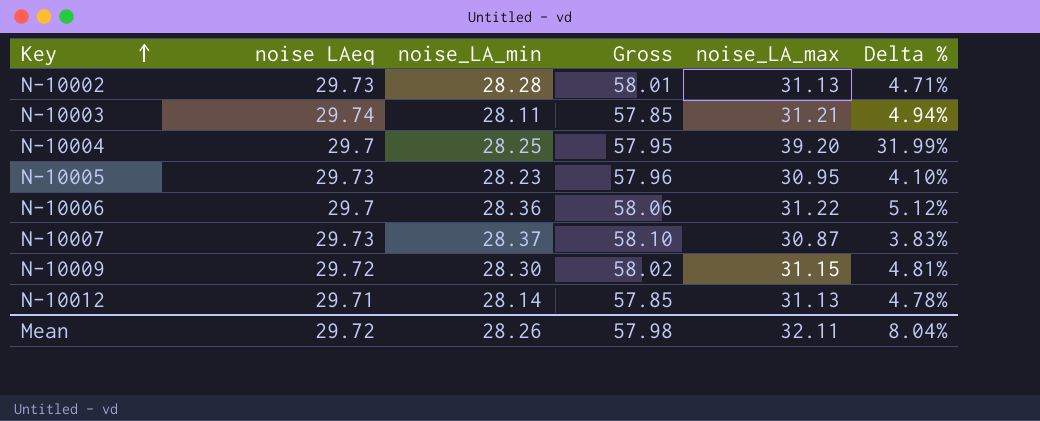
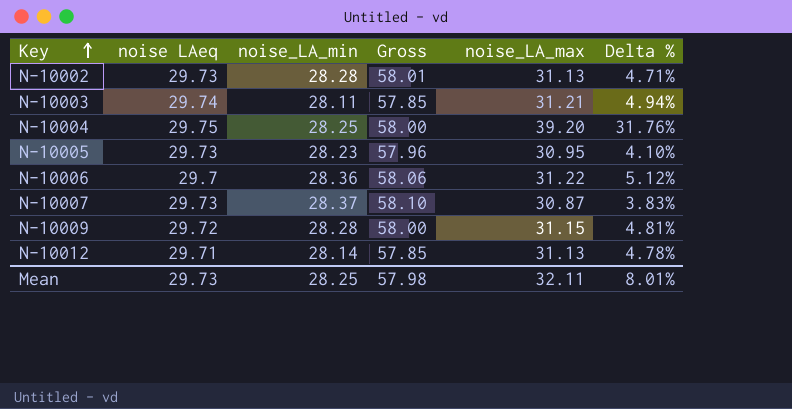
N-10004 | noise LAeq: 29.7 -> 29.75
N-10004 | Gross: 57.95 -> 58.00
N-10004 | Delta %: 31.99% -> 31.76%
N-10009 | noise_LA_min: 28.30 -> 28.28
N-10009 | Gross: 58.02 -> 58.00
Mean | noise LAeq: 29.72 -> 29.73
Mean | noise_LA_min: 28.26 -> 28.25
Mean | Delta %: 8.04% -> 8.01%

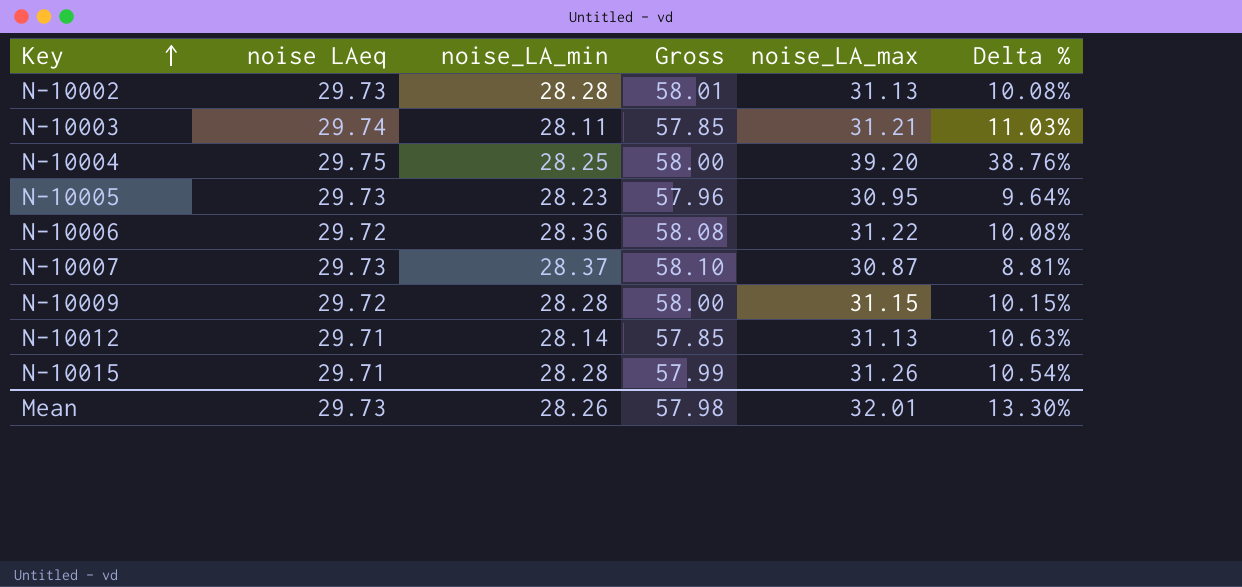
column Delta % | formula: ([noise_LA_max] - [noise LAeq]) / [noise LAeq] -> ([noise_LA_max] - [noise_LA_min]) / [noise_LA_min]
N-10006 | noise LAeq: 29.7 -> 29.72
N-10006 | Gross: 58.06 -> 58.08
row N-10015: none -> 29.71 | 28.28 | 57.99 | 31.26 | 10.54%
Mean | noise_LA_min: 28.25 -> 28.26
Mean | noise_LA_max: 32.11 -> 32.01
Mean | Delta %: 8.01% -> 13.30%

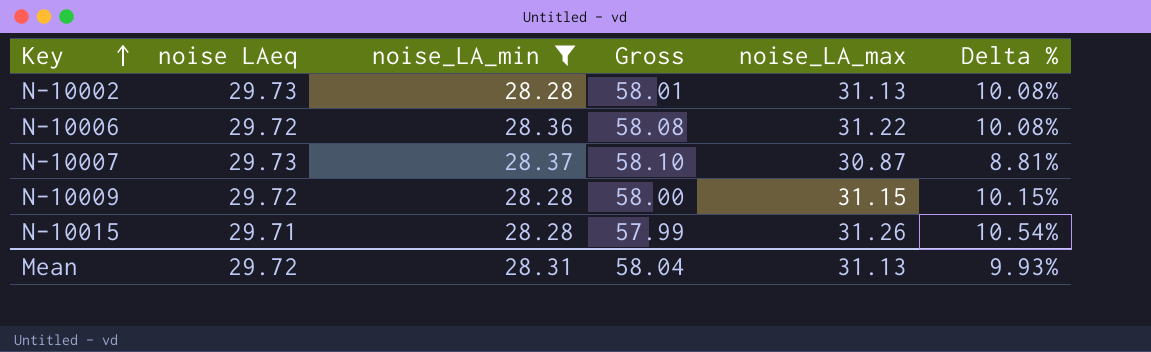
filter: none -> noise_LA_min >= 28.28
Mean | noise LAeq: 29.73 -> 29.72
Mean | noise_LA_min: 28.26 -> 28.31
Mean | Gross: 57.98 -> 58.04
Mean | noise_LA_max: 32.01 -> 31.13
Mean | Delta %: 13.30% -> 9.93%

